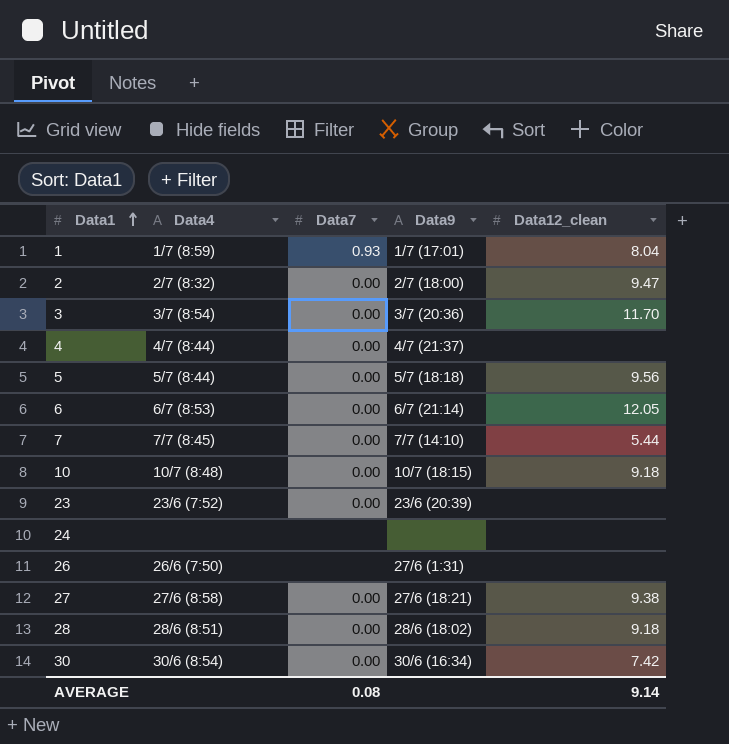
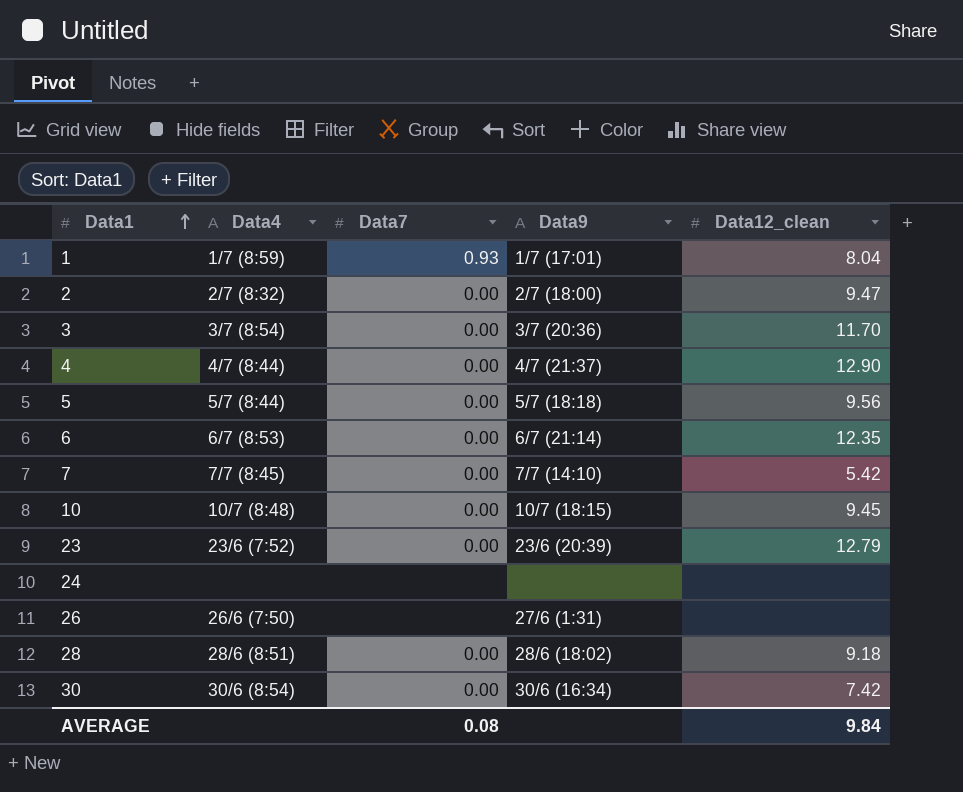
row 27: 27/6 (8:58) | 0.00 | 27/6 (18:21) | 9.38 -> none
4 | Data12_clean: none -> 12.90
6 | Data12_clean: 12.05 -> 12.35
7 | Data12_clean: 5.44 -> 5.42
10 | Data12_clean: 9.18 -> 9.45
23 | Data12_clean: none -> 12.79
AVERAGE | Data12_clean: 9.14 -> 9.84

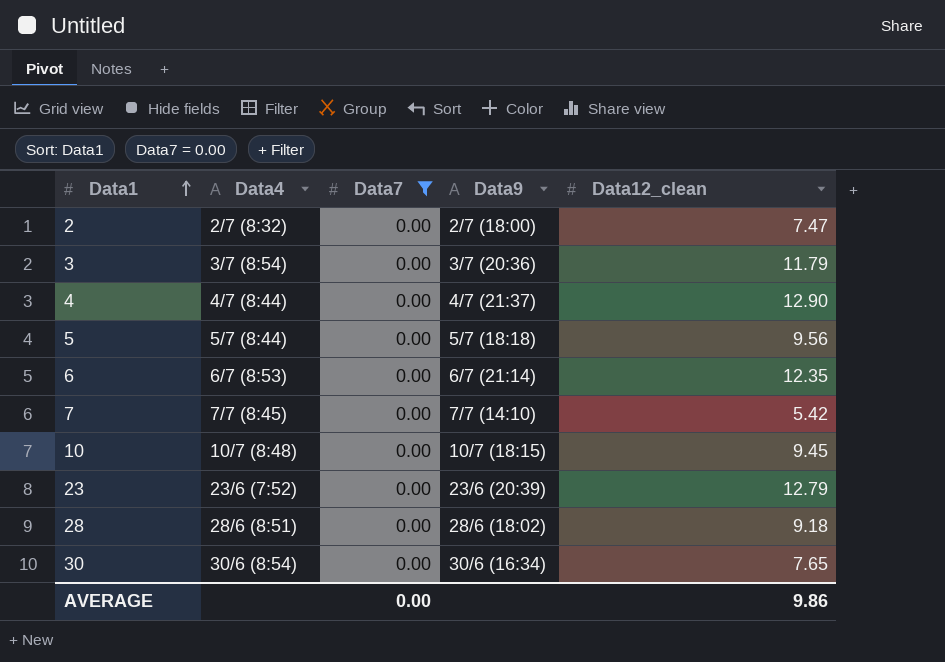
filter: none -> Data7 = 0.00
2 | Data12_clean: 9.47 -> 7.47
3 | Data12_clean: 11.70 -> 11.79
30 | Data12_clean: 7.42 -> 7.65
AVERAGE | Data7: 0.08 -> 0.00
AVERAGE | Data12_clean: 9.84 -> 9.86

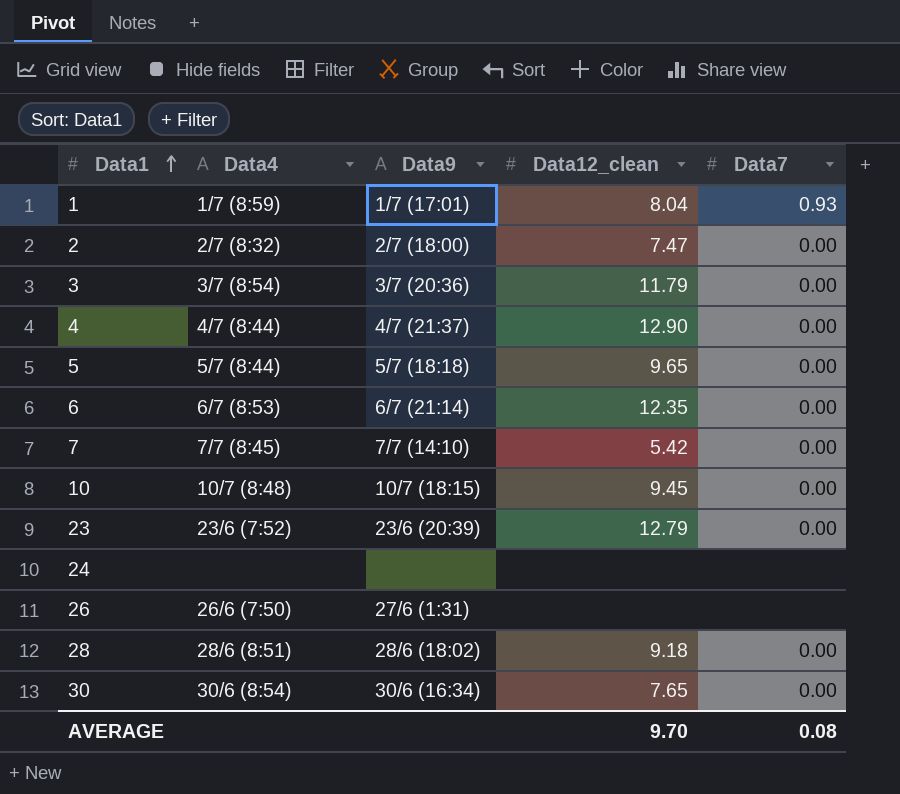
filter: Data7 = 0.00 -> none
column Data7 | position: 3 -> 5
5 | Data12_clean: 9.56 -> 9.65
AVERAGE | Data12_clean: 9.86 -> 9.70
AVERAGE | Data7: 0.00 -> 0.08

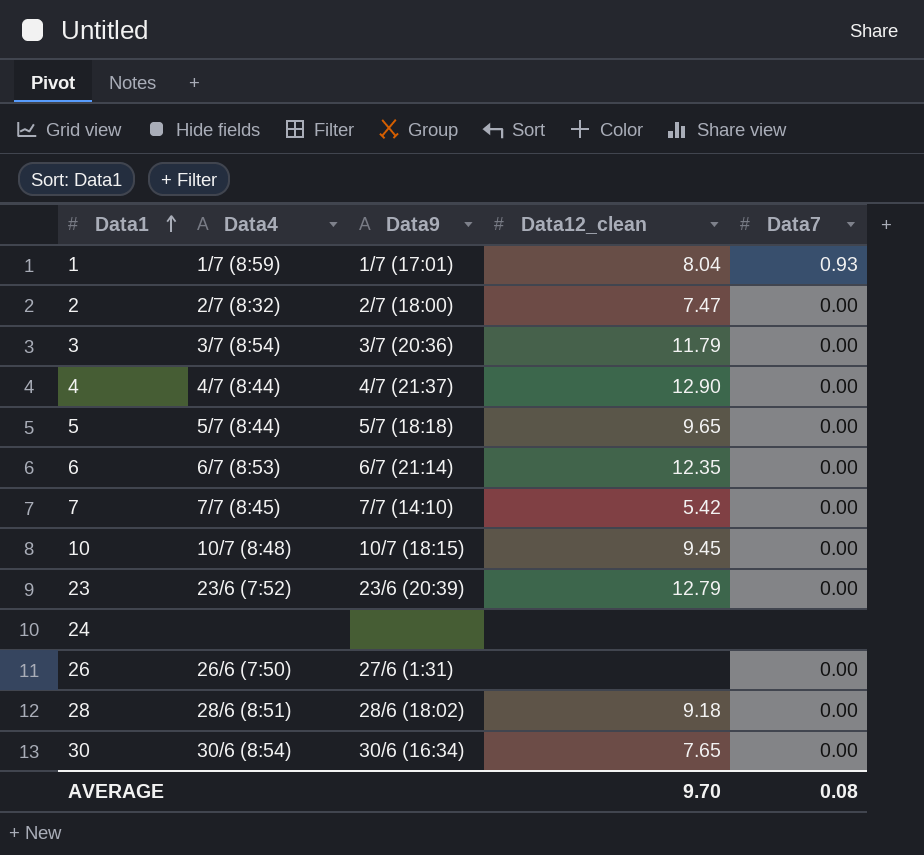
26 | Data7: none -> 0.00

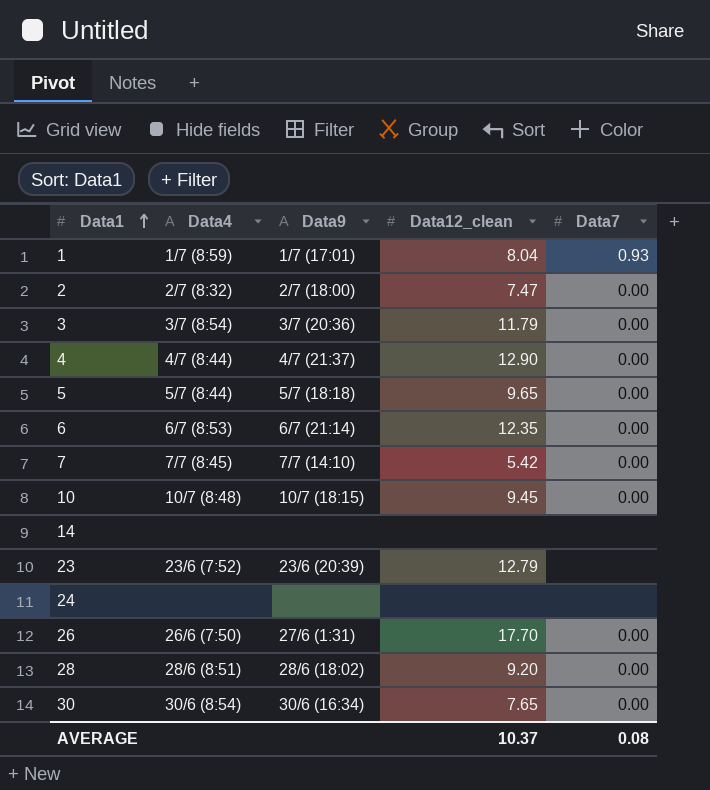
row 14: none -> none | none | none | none
23 | Data7: 0.00 -> none
26 | Data12_clean: none -> 17.70
28 | Data12_clean: 9.18 -> 9.20
AVERAGE | Data12_clean: 9.70 -> 10.37

